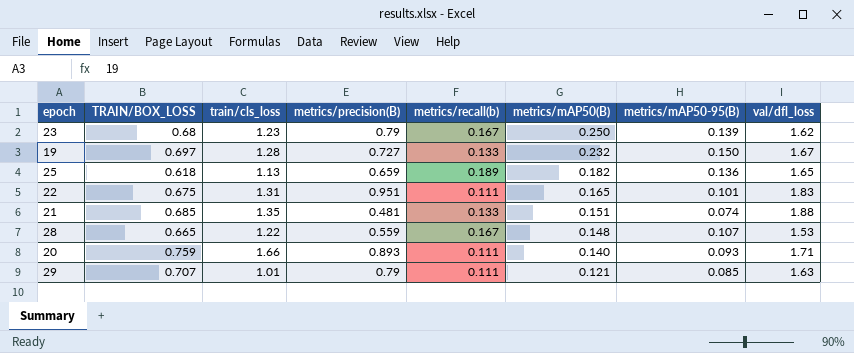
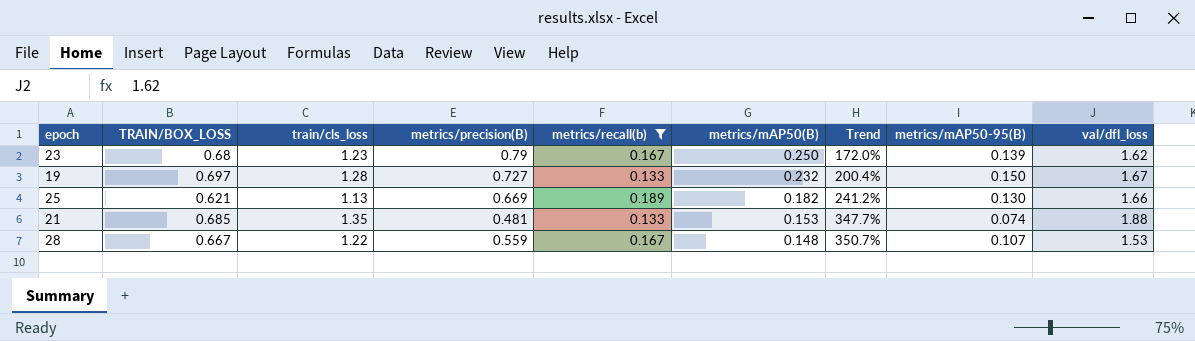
filter: none -> metrics/recall(b) != 0.111
column Trend | formula: none -> ([TRAIN/BOX_LOSS] - [metrics/mAP50(B)]) / [metrics/mAP50(B)]
25 | TRAIN/BOX_LOSS: 0.618 -> 0.621
25 | metrics/precision(B): 0.659 -> 0.669
25 | metrics/mAP50-95(B): 0.136 -> 0.130
25 | val/dfl_loss: 1.65 -> 1.66
21 | metrics/mAP50(B): 0.151 -> 0.153
28 | TRAIN/BOX_LOSS: 0.665 -> 0.667

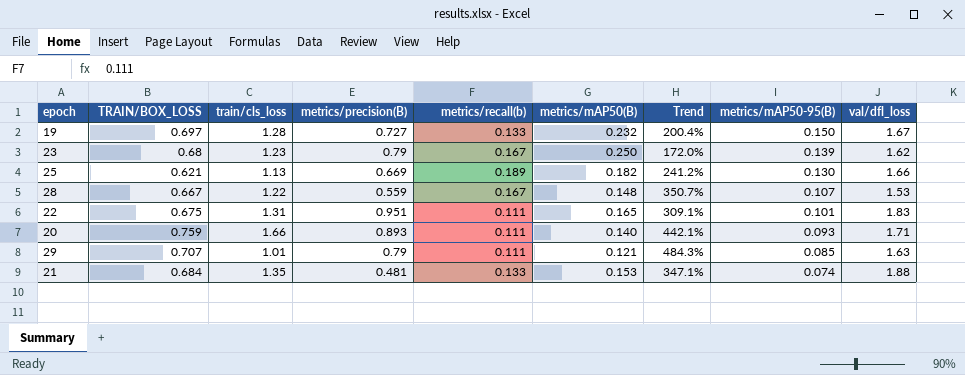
filter: metrics/recall(b) != 0.111 -> none
row order: metrics/mAP50(B) descending -> metrics/mAP50-95(B) descending
21 | TRAIN/BOX_LOSS: 0.685 -> 0.684
21 | Trend: 347.7% -> 347.1%

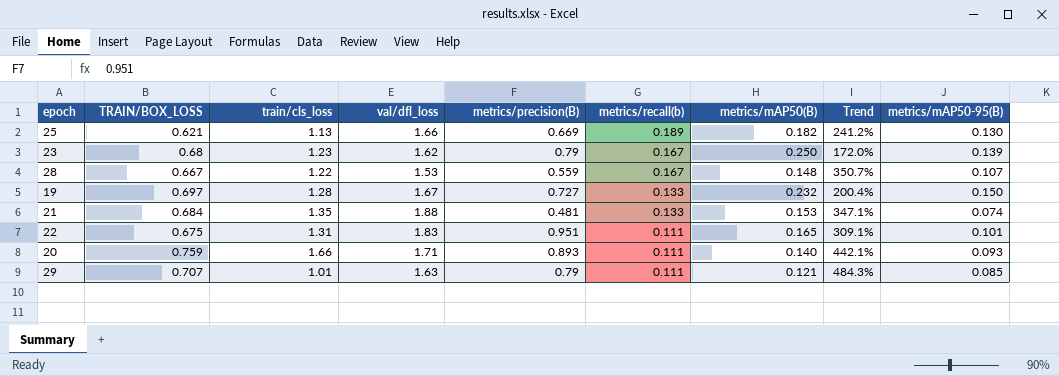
row order: metrics/mAP50-95(B) descending -> metrics/recall(b) descending
column val/dfl_loss | position: 9 -> 4

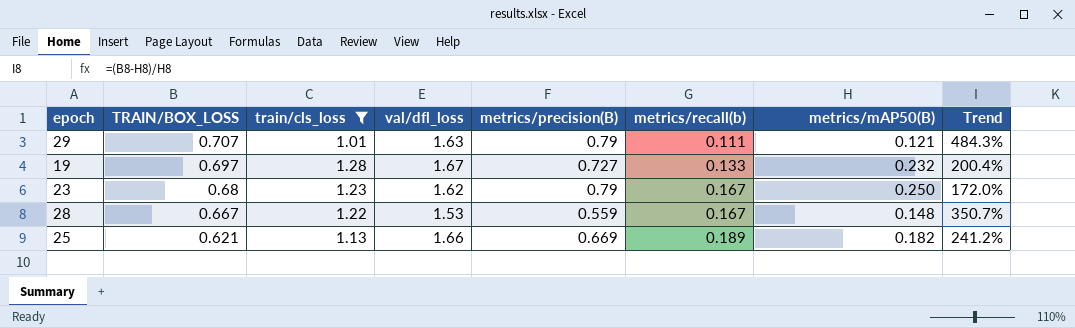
filter: none -> train/cls_loss <= 1.28
row order: metrics/recall(b) descending -> TRAIN/BOX_LOSS descending
column metrics/mAP50-95(B) | position: 9 -> none

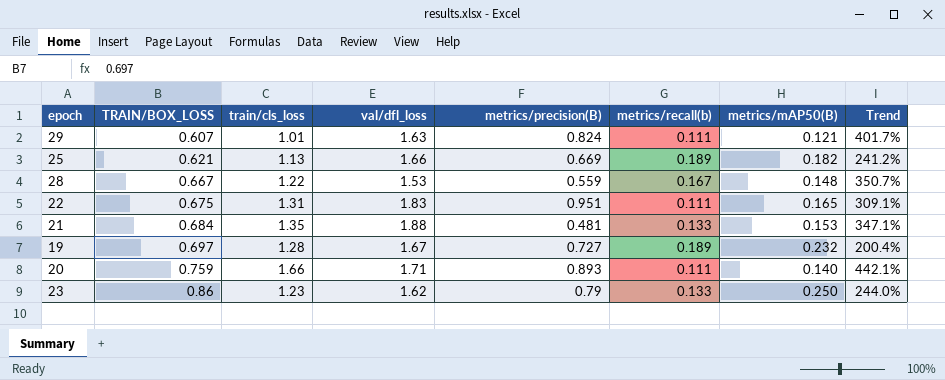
filter: train/cls_loss <= 1.28 -> none
row order: TRAIN/BOX_LOSS descending -> TRAIN/BOX_LOSS ascending
29 | TRAIN/BOX_LOSS: 0.707 -> 0.607
29 | metrics/precision(B): 0.79 -> 0.824
29 | Trend: 484.3% -> 401.7%
19 | metrics/recall(b): 0.133 -> 0.189
23 | TRAIN/BOX_LOSS: 0.68 -> 0.86
23 | metrics/recall(b): 0.167 -> 0.133
23 | Trend: 172.0% -> 244.0%

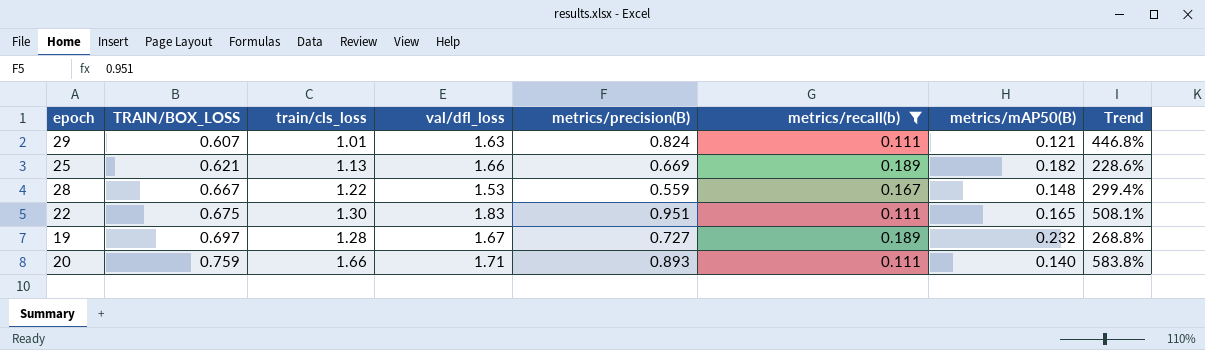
filter: none -> metrics/recall(b) != 0.133
column Trend | formula: ([TRAIN/BOX_LOSS] - [metrics/mAP50(B)]) / [metrics/mAP50(B)] -> ([TRAIN/BOX_LOSS] - [metrics/recall(b)]) / [metrics/recall(b)]
22 | train/cls_loss: 1.31 -> 1.30

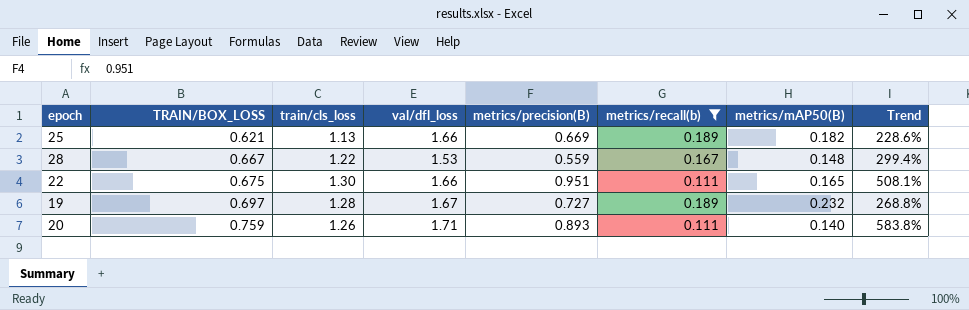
row 29: 0.607 | 1.01 | 1.63 | 0.824 | 0.111 | 0.121 | 446.8% -> none
22 | val/dfl_loss: 1.83 -> 1.66
20 | train/cls_loss: 1.66 -> 1.26

